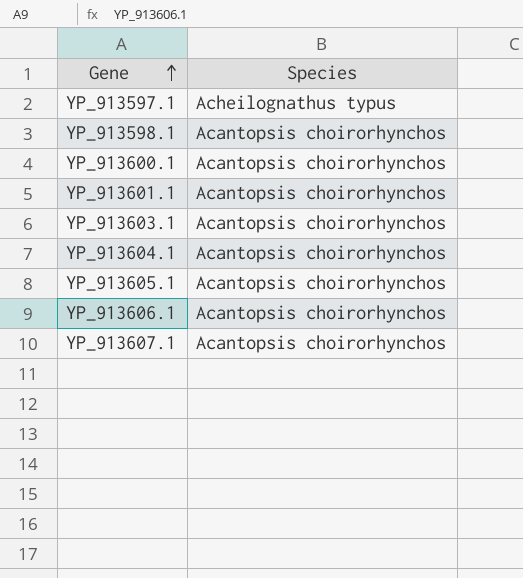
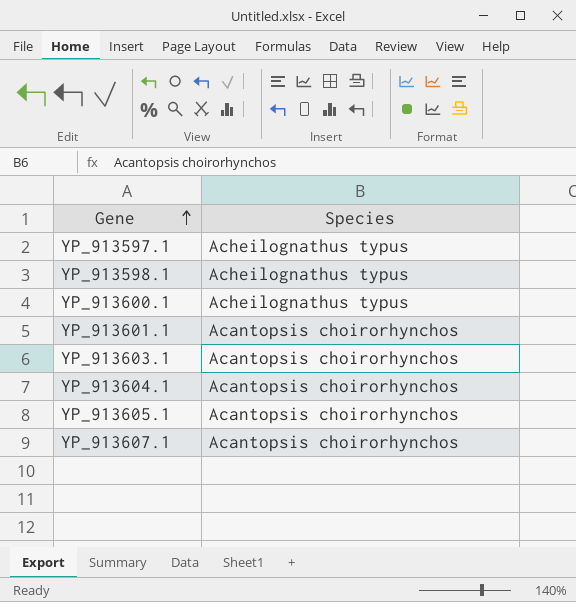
row YP_913606.1: Acantopsis choirorhynchos -> none
YP_913598.1 | Species: Acantopsis choirorhynchos -> Acheilognathus typus
YP_913600.1 | Species: Acantopsis choirorhynchos -> Acheilognathus typus

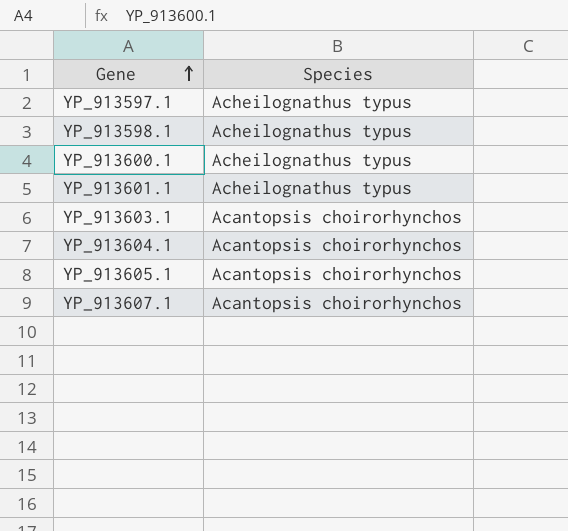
YP_913601.1 | Species: Acantopsis choirorhynchos -> Acheilognathus typus

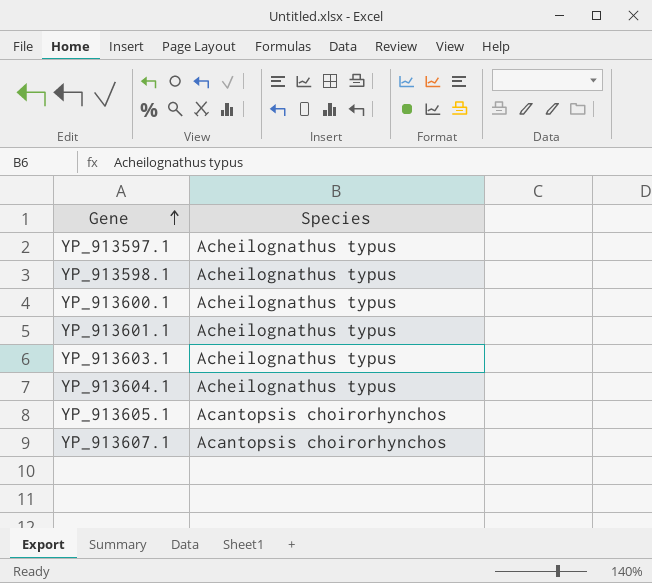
YP_913603.1 | Species: Acantopsis choirorhynchos -> Acheilognathus typus
YP_913604.1 | Species: Acantopsis choirorhynchos -> Acheilognathus typus

